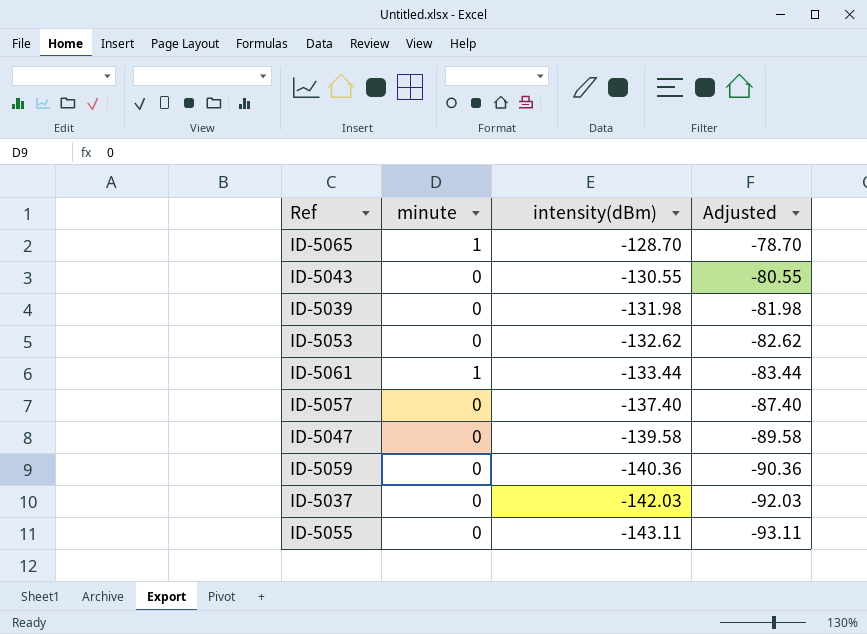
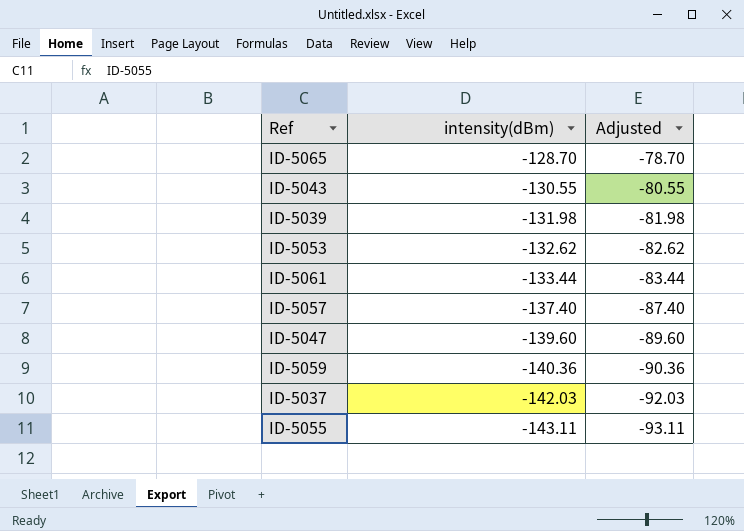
column minute | position: 2 -> none
ID-5047 | intensity(dBm): -139.58 -> -139.60
ID-5047 | Adjusted: -89.58 -> -89.60

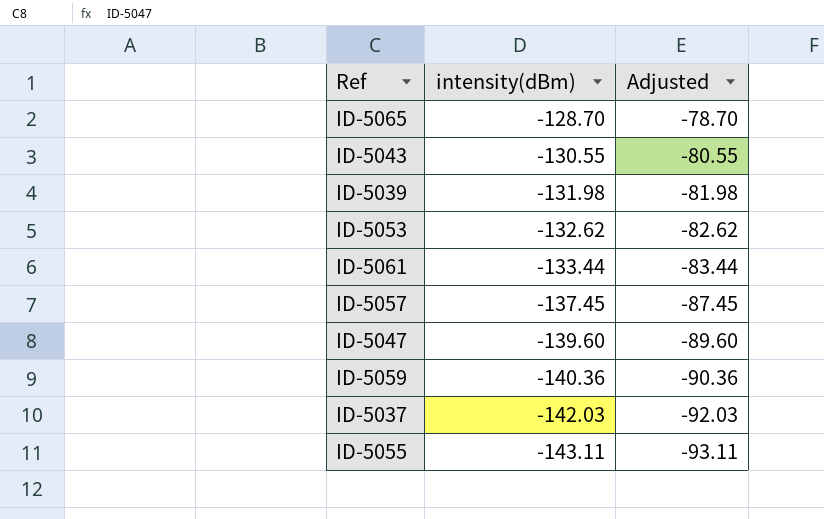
ID-5057 | intensity(dBm): -137.40 -> -137.45
ID-5057 | Adjusted: -87.40 -> -87.45

